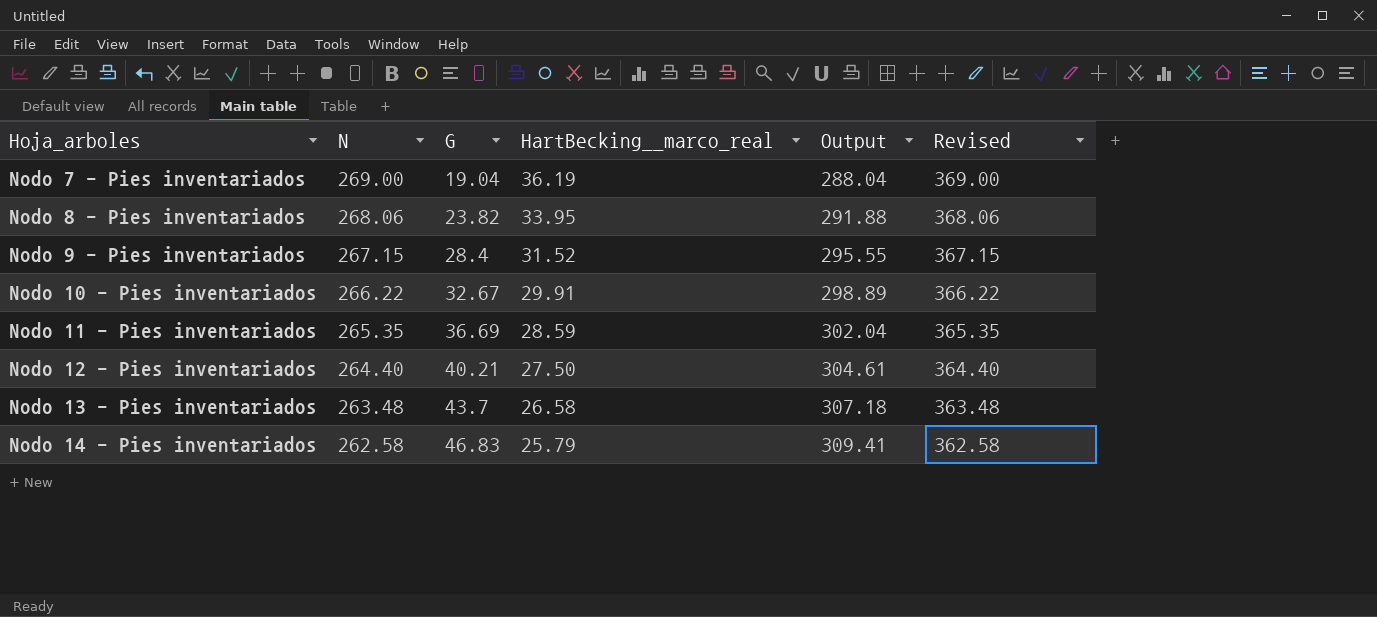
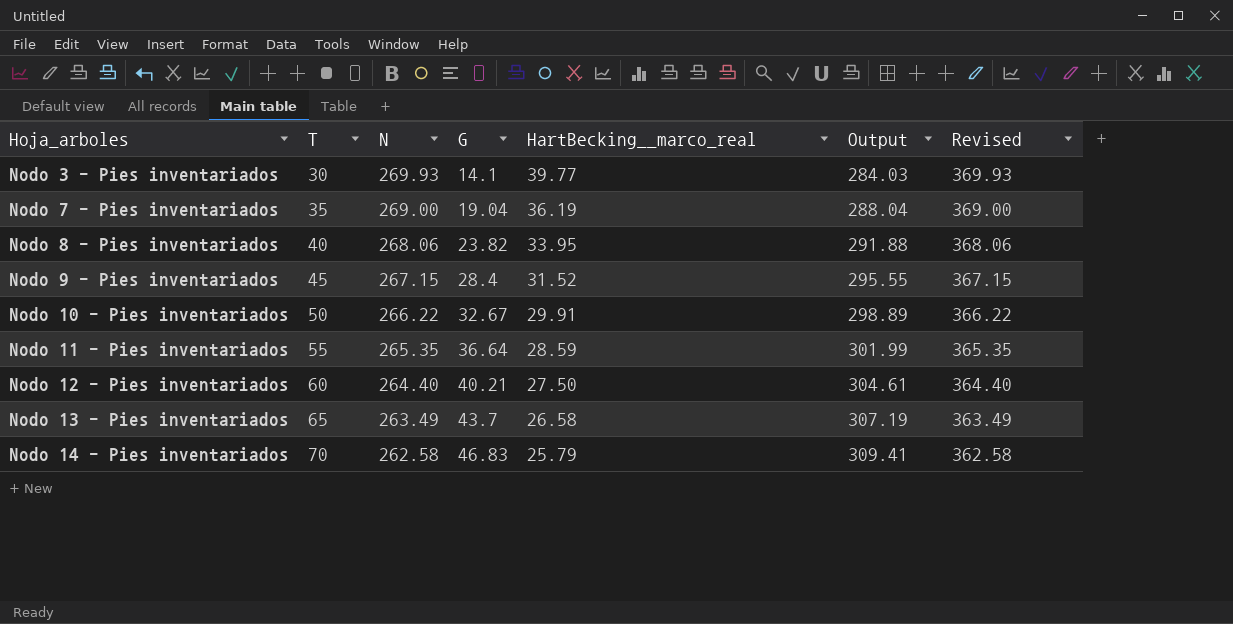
column T | position: none -> 2
row Nodo 3 - Pies inventariados: none -> 30 | 269.93 | 14.1 | 39.77 | 284.03 | 369.93
Nodo 11 - Pies inventariados | G: 36.69 -> 36.64
Nodo 11 - Pies inventariados | Output: 302.04 -> 301.99
Nodo 13 - Pies inventariados | N: 263.48 -> 263.49
Nodo 13 - Pies inventariados | Output: 307.18 -> 307.19
Nodo 13 - Pies inventariados | Revised: 363.48 -> 363.49

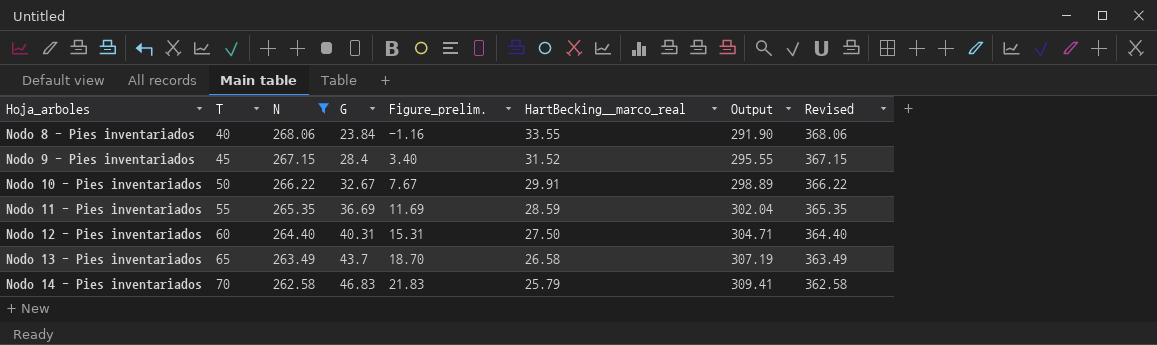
filter: none -> N <= 268.06
column Figure_prelim. | formula: none -> [G] - 25
Nodo 8 - Pies inventariados | G: 23.82 -> 23.84
Nodo 8 - Pies inventariados | HartBecking__marco_real: 33.95 -> 33.55
Nodo 8 - Pies inventariados | Output: 291.88 -> 291.90
Nodo 11 - Pies inventariados | G: 36.64 -> 36.69
Nodo 11 - Pies inventariados | Output: 301.99 -> 302.04
Nodo 12 - Pies inventariados | G: 40.21 -> 40.31
Nodo 12 - Pies inventariados | Output: 304.61 -> 304.71

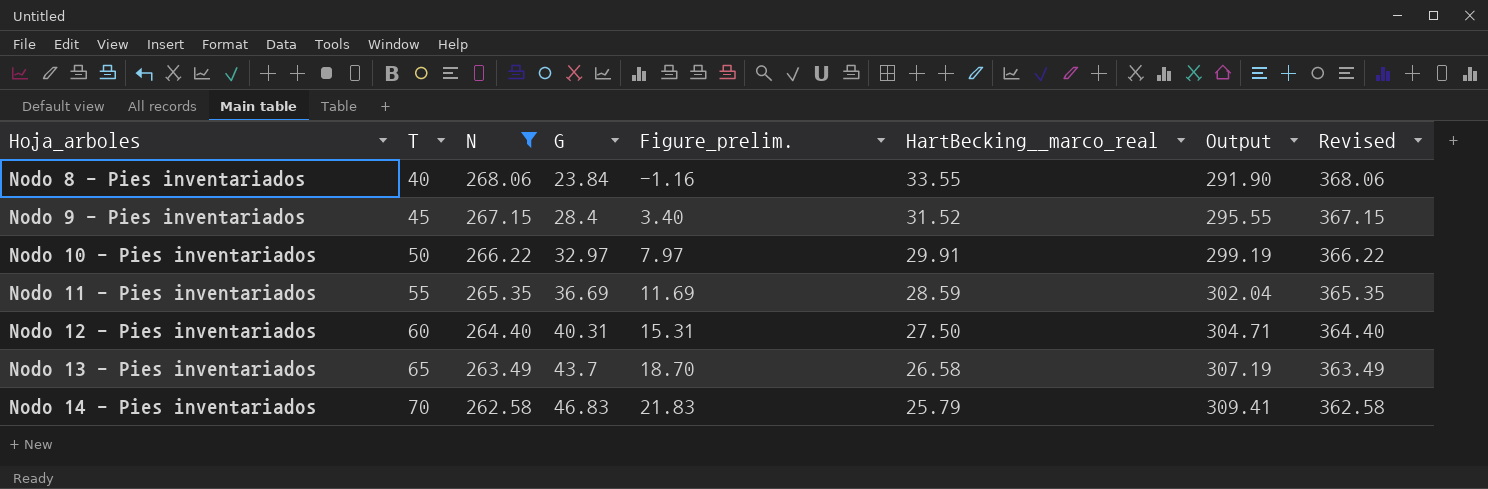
Nodo 10 - Pies inventariados | G: 32.67 -> 32.97
Nodo 10 - Pies inventariados | Figure_prelim.: 7.67 -> 7.97
Nodo 10 - Pies inventariados | Output: 298.89 -> 299.19

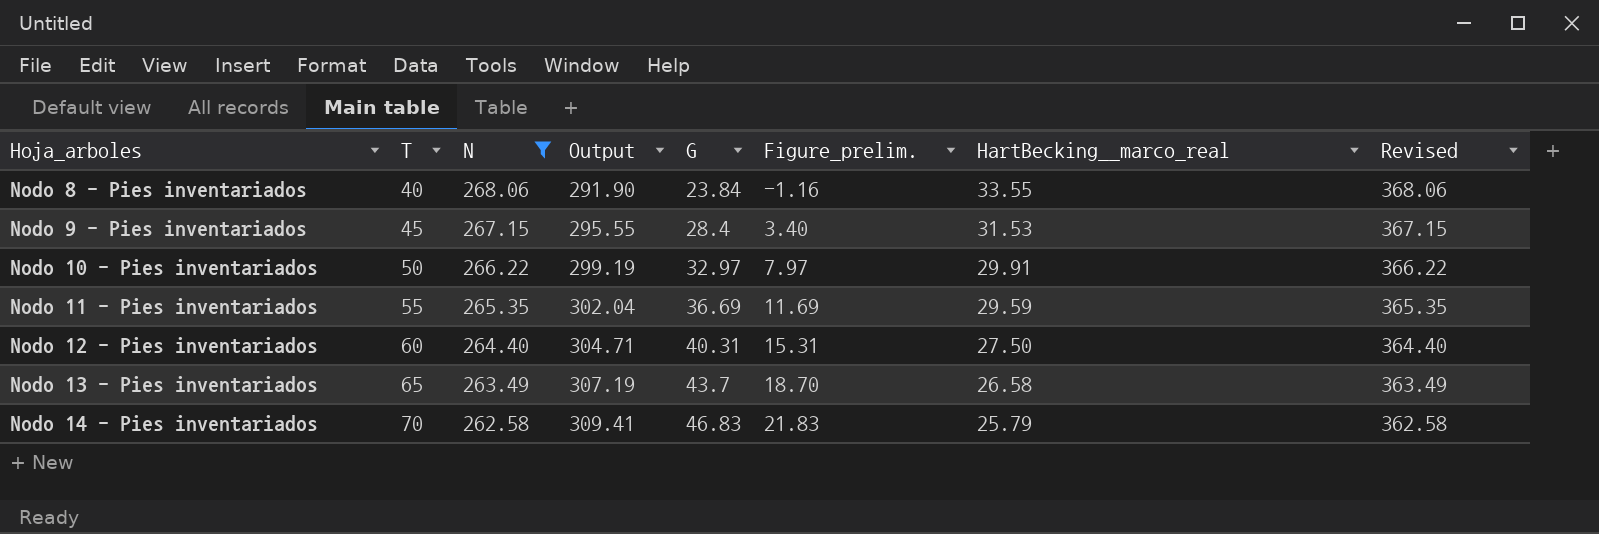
column Output | position: 7 -> 4
Nodo 9 - Pies inventariados | HartBecking__marco_real: 31.52 -> 31.53
Nodo 11 - Pies inventariados | HartBecking__marco_real: 28.59 -> 29.59

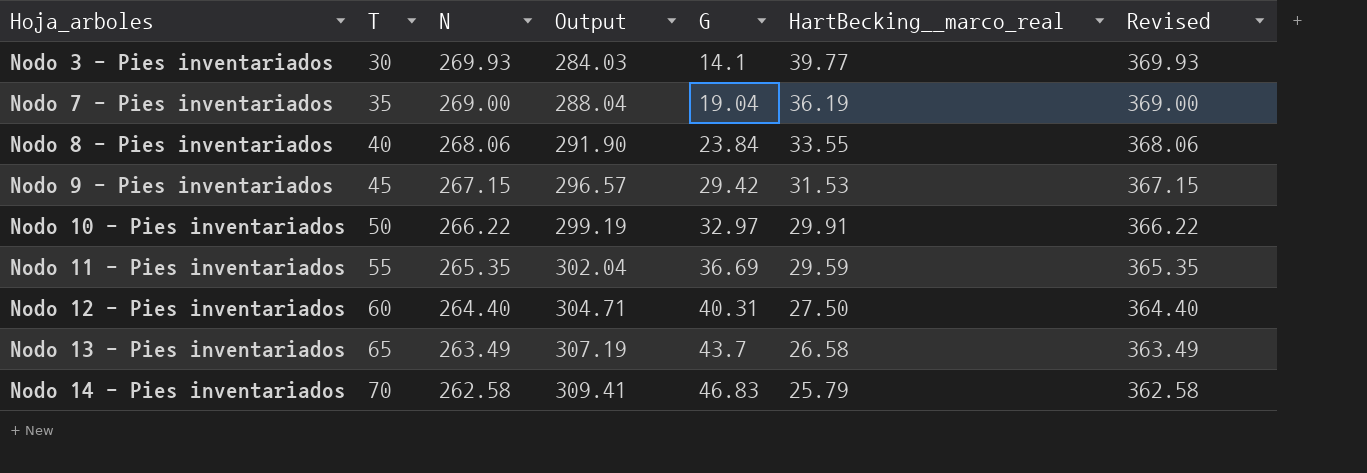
filter: N <= 268.06 -> none
column Figure_prelim. | formula: [G] - 25 -> none
Nodo 9 - Pies inventariados | Output: 295.55 -> 296.57
Nodo 9 - Pies inventariados | G: 28.4 -> 29.42

